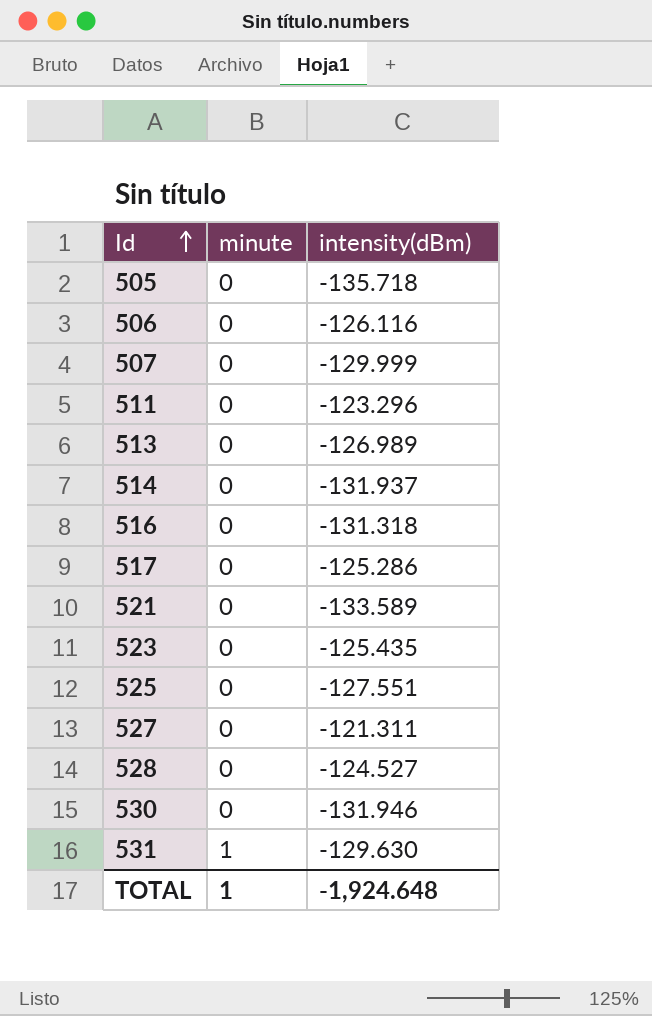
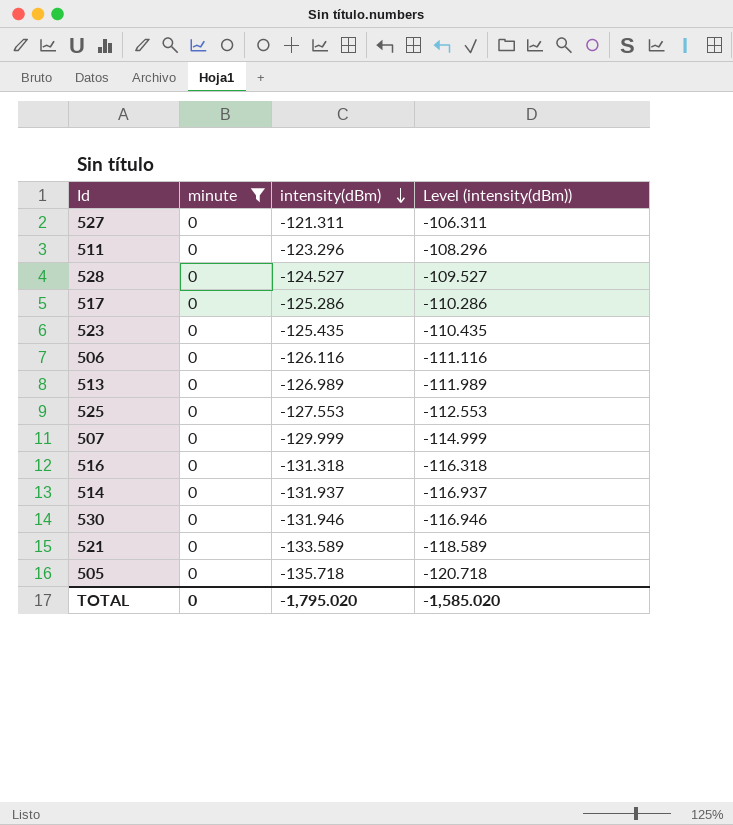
filter: none -> minute = 0
row order: Id ascending -> intensity(dBm) descending
column Level (intensity(dBm)) | formula: none -> [intensity(dBm)] + 15
525 | intensity(dBm): -127.551 -> -127.553
TOTAL | minute: 1 -> 0
TOTAL | intensity(dBm): -1,924.648 -> -1,795.020

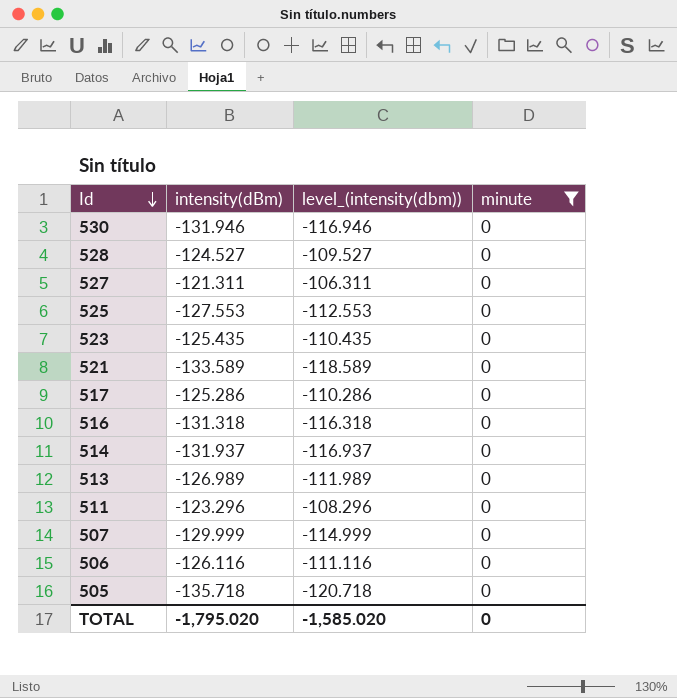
row order: intensity(dBm) descending -> Id descending
column name: Level (intensity(dBm)) -> level_(intensity(dbm))
column minute | position: 2 -> 4

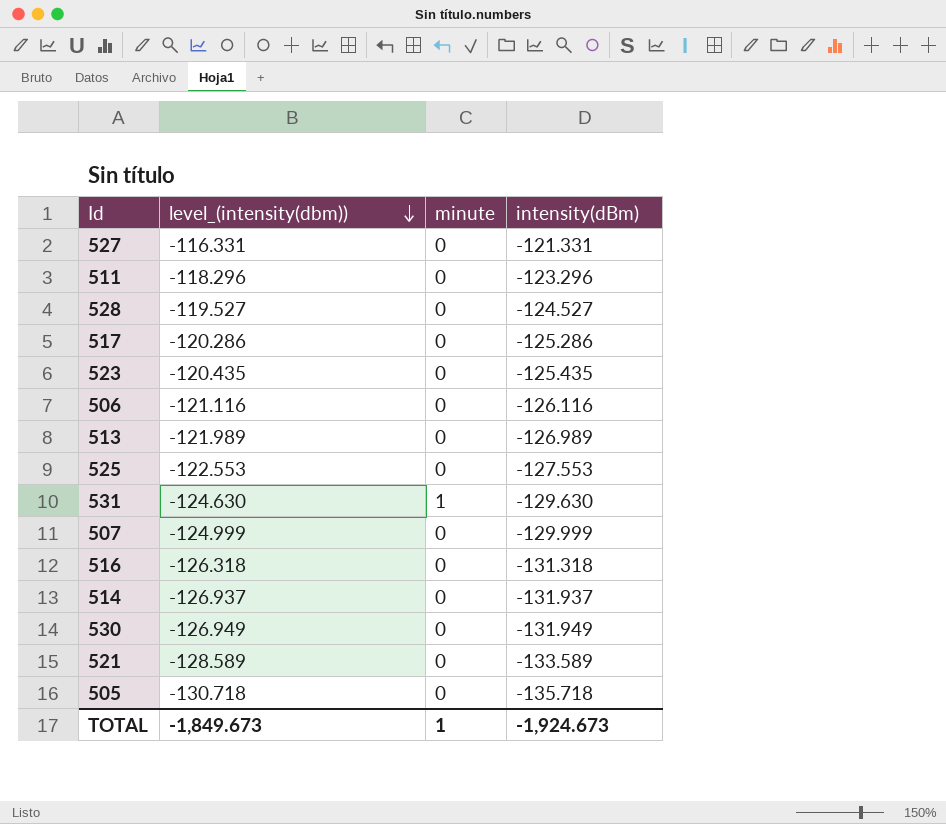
filter: minute = 0 -> none
row order: Id descending -> level_(intensity(dbm)) descending
column level_(intensity(dbm)) | formula: [intensity(dBm)] + 15 -> [intensity(dBm)] + 5
column intensity(dBm) | position: 2 -> 4
527 | intensity(dBm): -121.311 -> -121.331
530 | intensity(dBm): -131.946 -> -131.949
TOTAL | level_(intensity(dbm)): -1,585.020 -> -1,849.673
TOTAL | minute: 0 -> 1
TOTAL | intensity(dBm): -1,795.020 -> -1,924.673

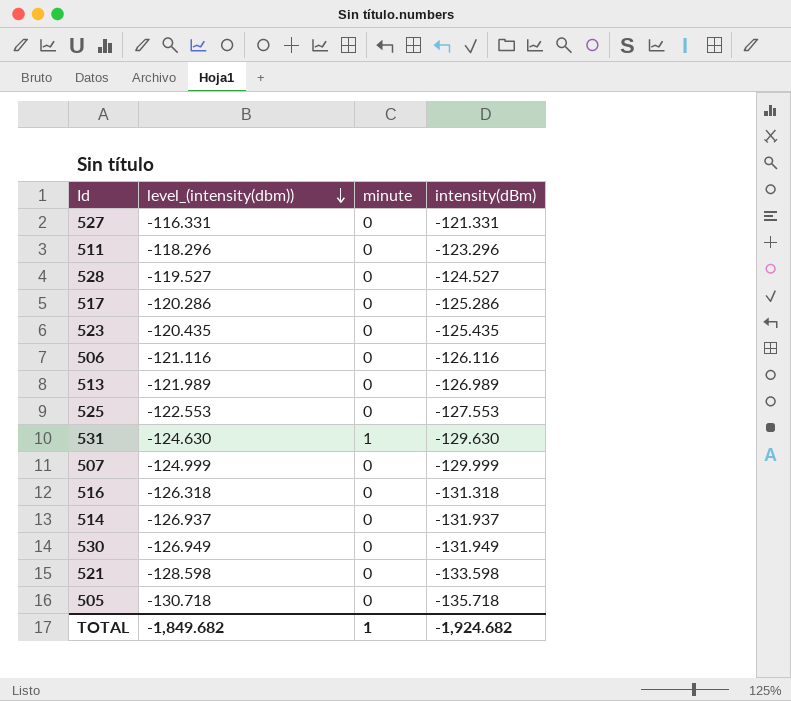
521 | level_(intensity(dbm)): -128.589 -> -128.598
521 | intensity(dBm): -133.589 -> -133.598
TOTAL | level_(intensity(dbm)): -1,849.673 -> -1,849.682
TOTAL | intensity(dBm): -1,924.673 -> -1,924.682

